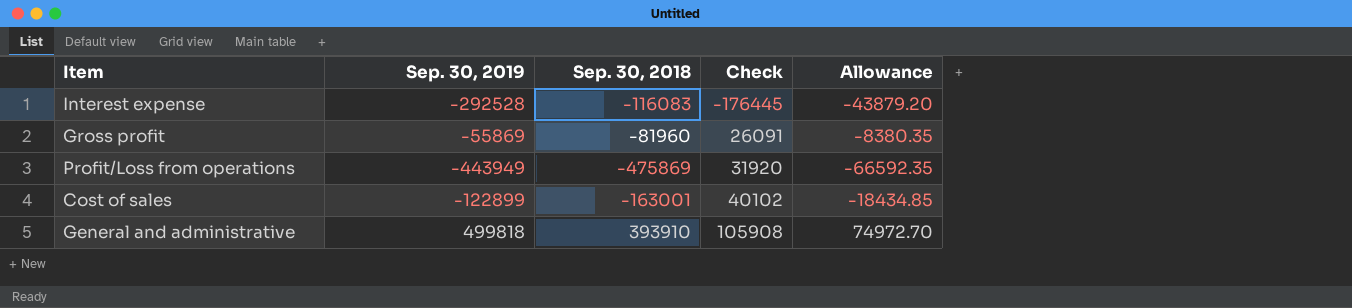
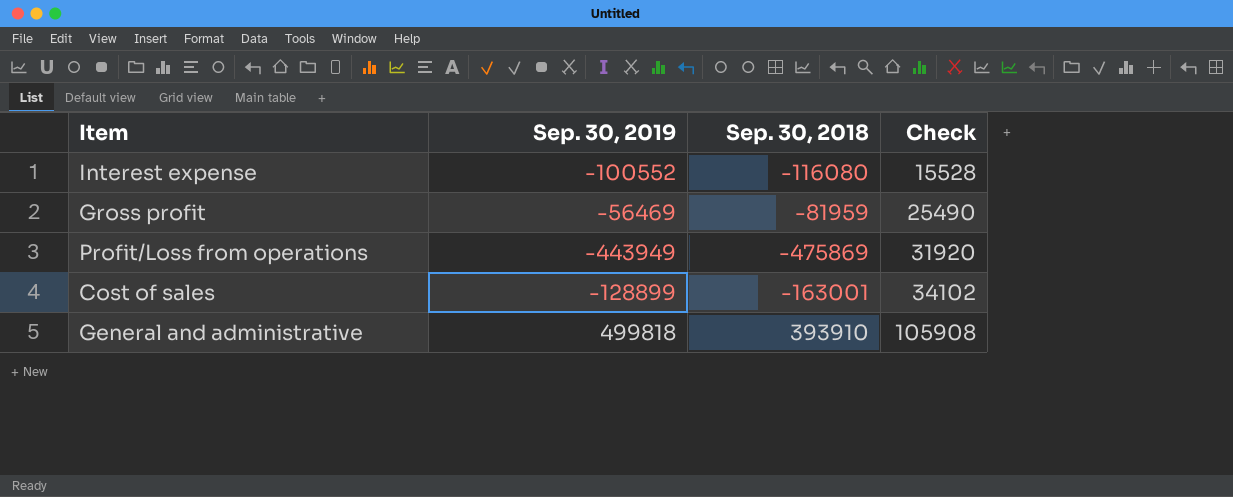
column Allowance | formula: [Sep. 30, 2019] * 0.15 -> none
Interest expense | Sep. 30, 2019: -292528 -> -100552
Interest expense | Sep. 30, 2018: -116083 -> -116080
Interest expense | Check: -176445 -> 15528
Gross profit | Sep. 30, 2019: -55869 -> -56469
Gross profit | Sep. 30, 2018: -81960 -> -81959
Gross profit | Check: 26091 -> 25490
Cost of sales | Sep. 30, 2019: -122899 -> -128899
Cost of sales | Check: 40102 -> 34102

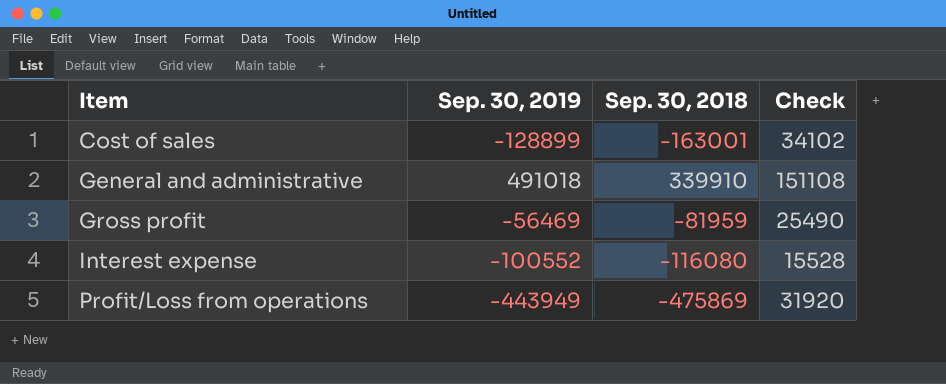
row order: Check ascending -> Item ascending
General and administrative | Sep. 30, 2019: 499818 -> 491018
General and administrative | Sep. 30, 2018: 393910 -> 339910
General and administrative | Check: 105908 -> 151108

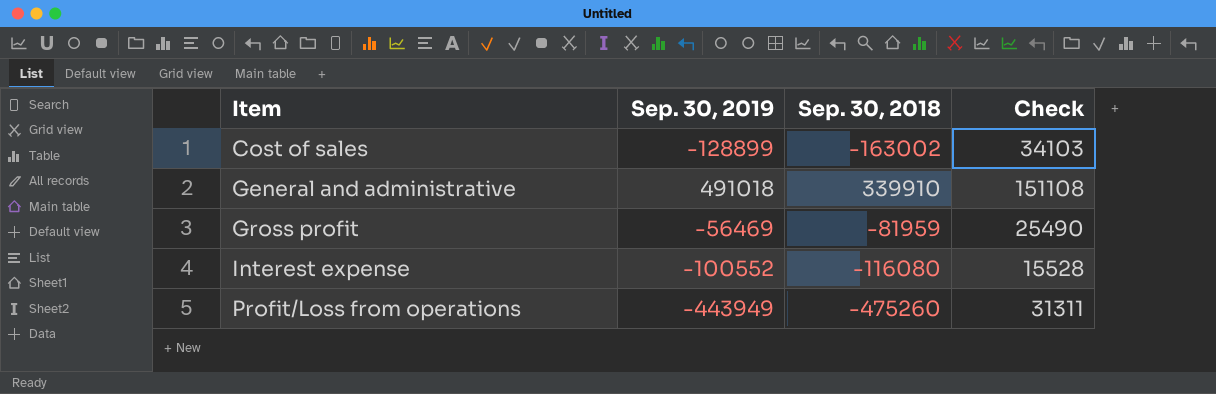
Cost of sales | Sep. 30, 2018: -163001 -> -163002
Cost of sales | Check: 34102 -> 34103
Profit/Loss from operations | Sep. 30, 2018: -475869 -> -475260
Profit/Loss from operations | Check: 31920 -> 31311

